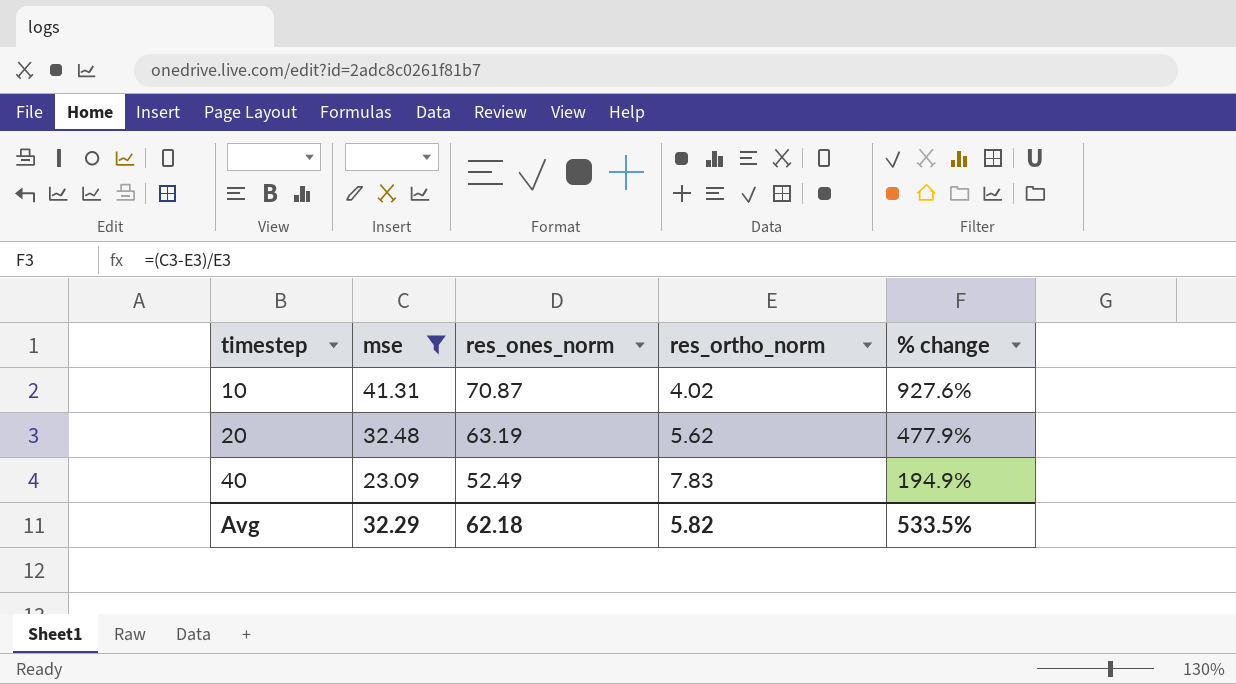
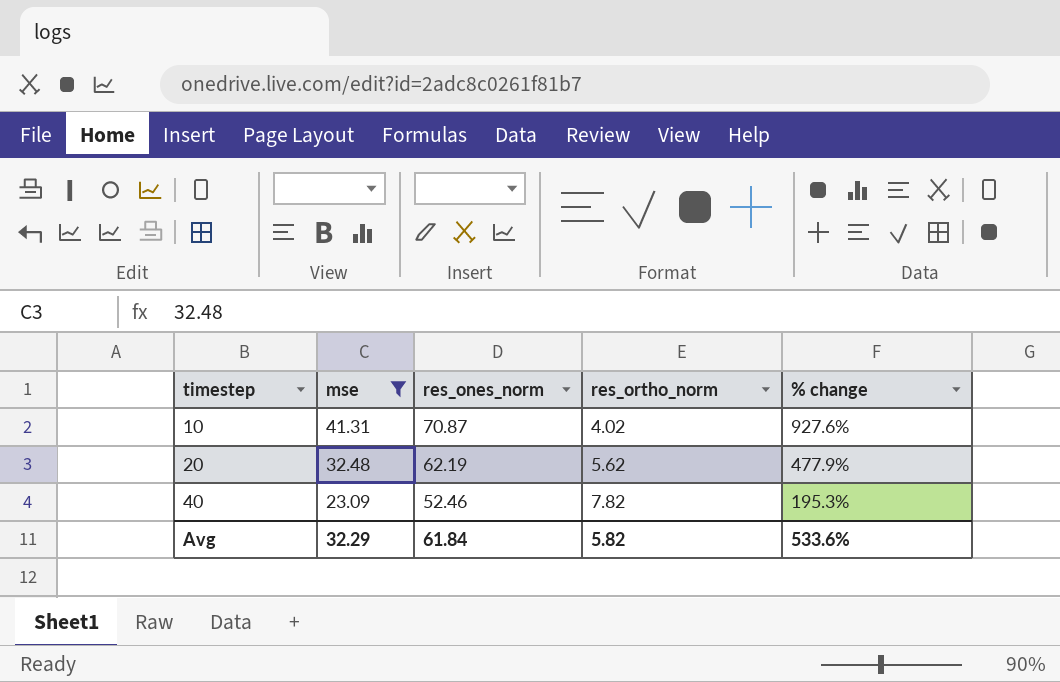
20 | res_ones_norm: 63.19 -> 62.19
40 | res_ones_norm: 52.49 -> 52.46
40 | res_ortho_norm: 7.83 -> 7.82
40 | % change: 194.9% -> 195.3%
Avg | res_ones_norm: 62.18 -> 61.84
Avg | % change: 533.5% -> 533.6%

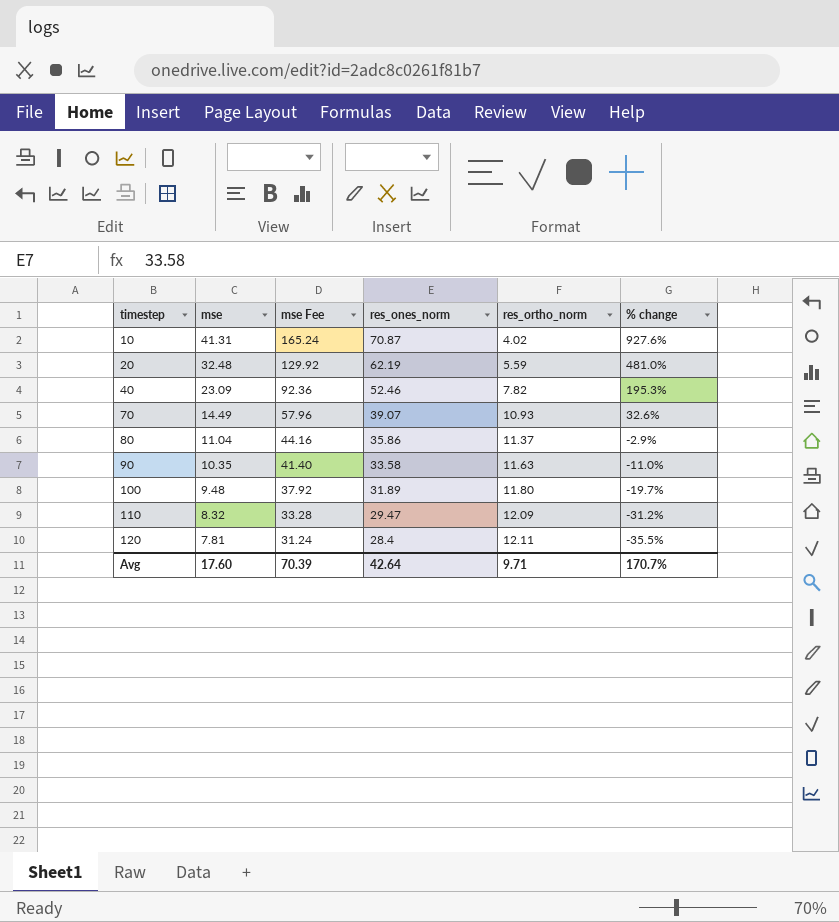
filter: mse >= 23.09 -> none
column mse Fee | formula: none -> [mse] * 4
20 | res_ortho_norm: 5.62 -> 5.59
20 | % change: 477.9% -> 481.0%
Avg | mse: 32.29 -> 17.60
Avg | res_ones_norm: 61.84 -> 42.64
Avg | res_ortho_norm: 5.82 -> 9.71
Avg | % change: 533.6% -> 170.7%

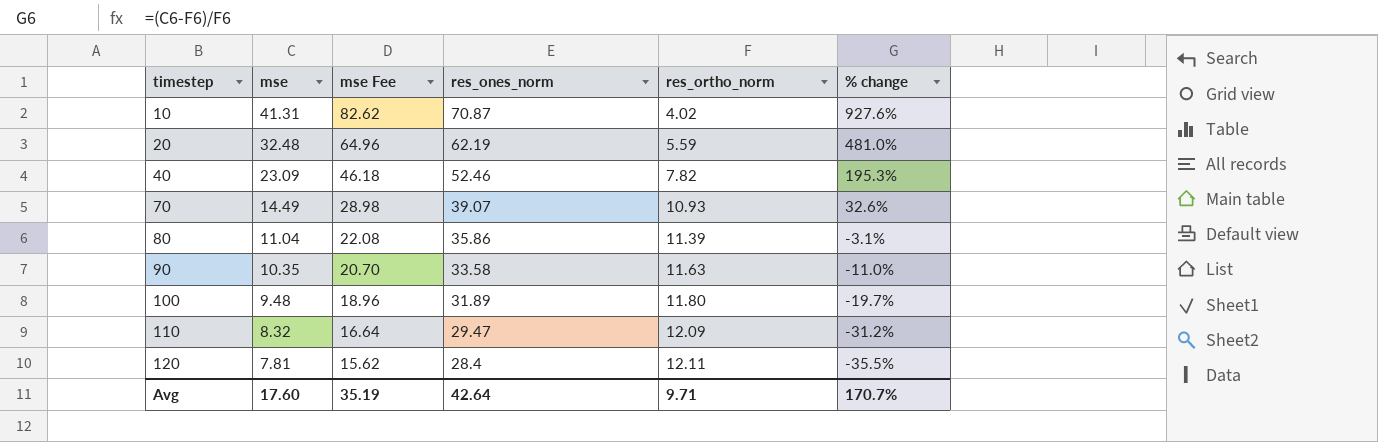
column mse Fee | formula: [mse] * 4 -> [mse] * 2
80 | res_ortho_norm: 11.37 -> 11.39
80 | % change: -2.9% -> -3.1%
Avg | mse Fee: 70.39 -> 35.19

